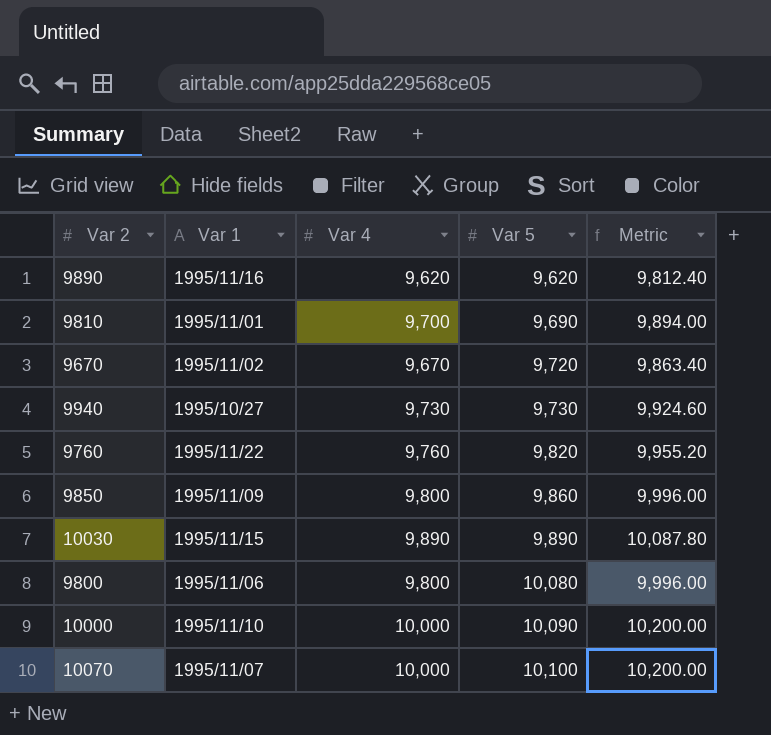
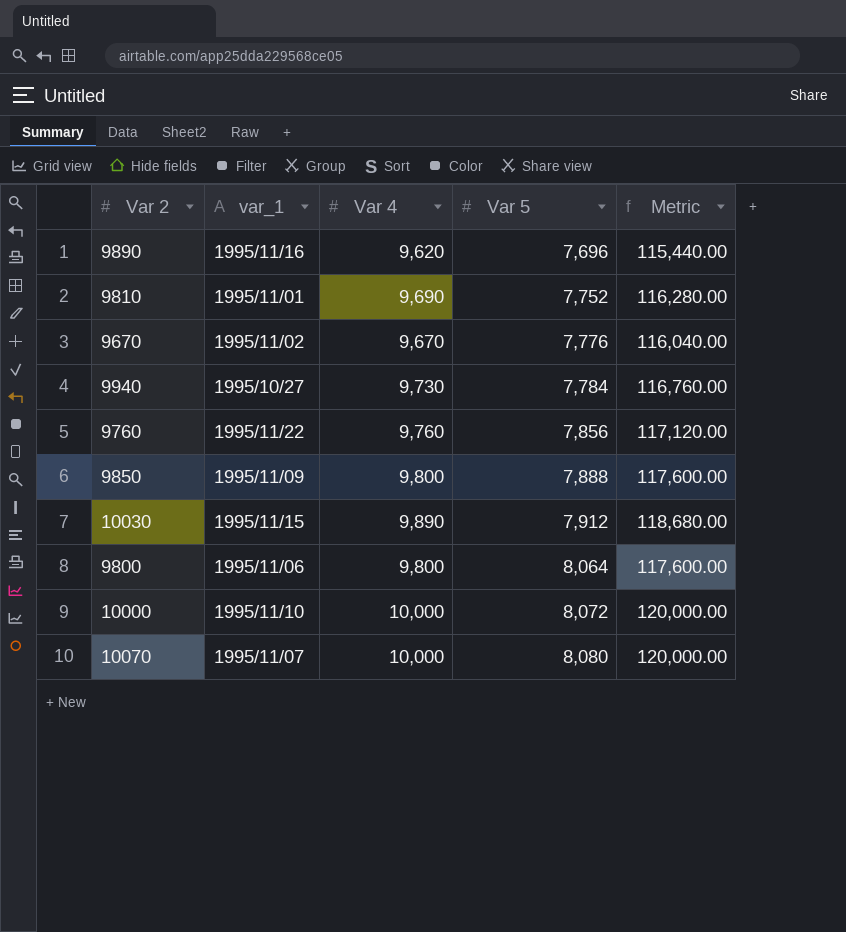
column name: Var 1 -> var_1
column Metric | formula: [Var 4] * 1.02 -> [Var 4] * 12
9890 | Var 5: 9,620 -> 7,696
9810 | Var 4: 9,700 -> 9,690
9810 | Var 5: 9,690 -> 7,752
9670 | Var 5: 9,720 -> 7,776
9940 | Var 5: 9,730 -> 7,784
9760 | Var 5: 9,820 -> 7,856
9850 | Var 5: 9,860 -> 7,888
10030 | Var 5: 9,890 -> 7,912
9800 | Var 5: 10,080 -> 8,064
10000 | Var 5: 10,090 -> 8,072
10070 | Var 5: 10,100 -> 8,080

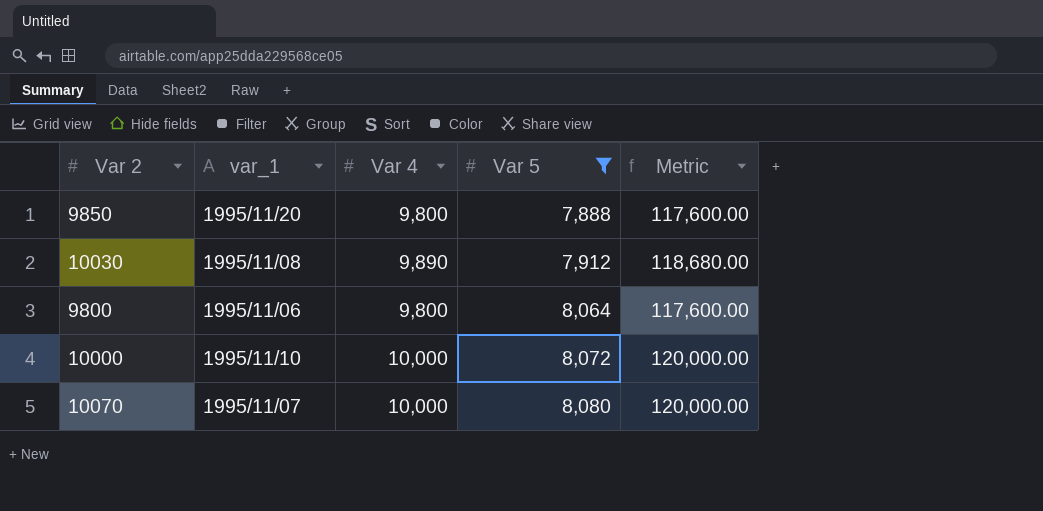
filter: none -> Var 5 >= 7,888
9850 | var_1: 1995/11/09 -> 1995/11/20
10030 | var_1: 1995/11/15 -> 1995/11/08

